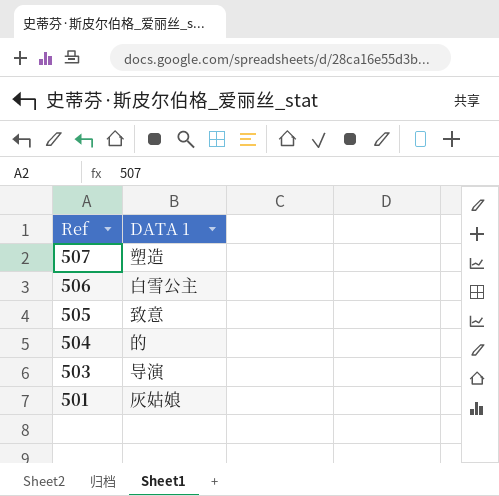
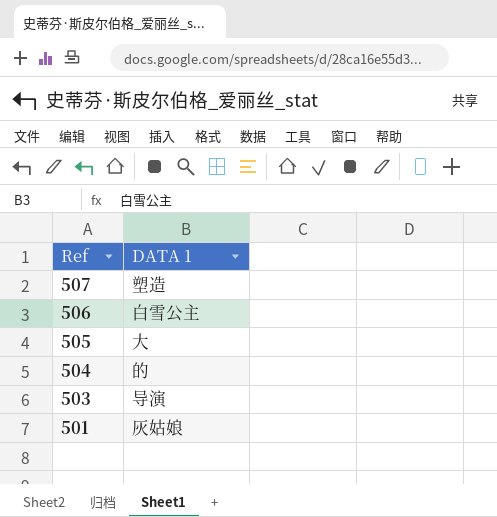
505 | DATA 1: 致意 -> 大

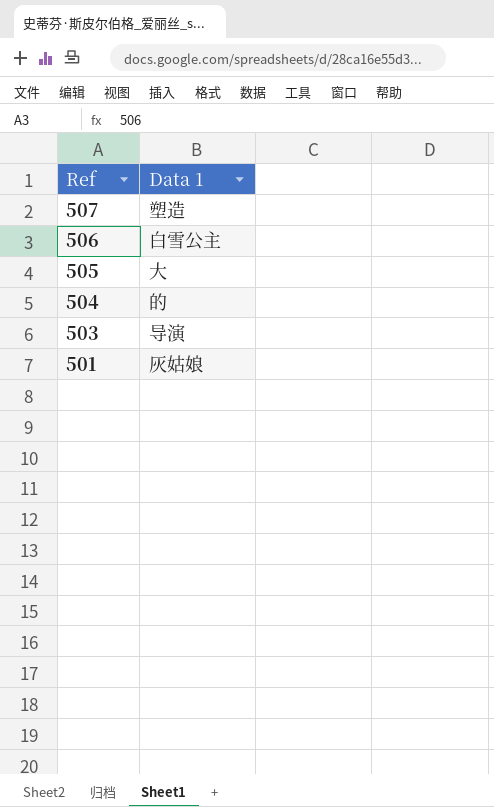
column name: DATA 1 -> Data 1

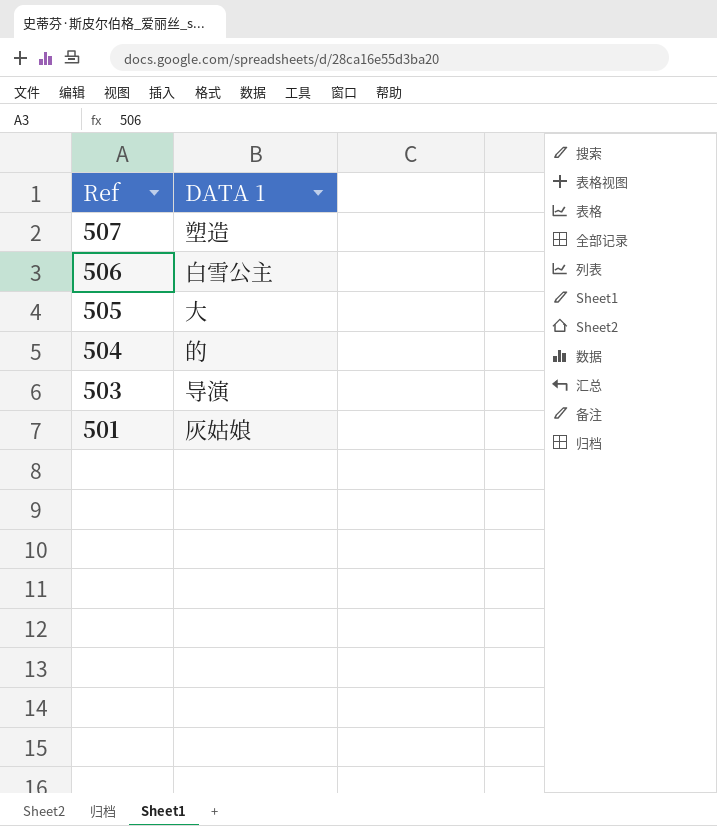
column name: Data 1 -> DATA 1

